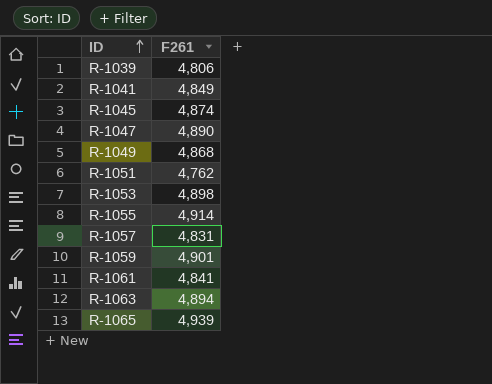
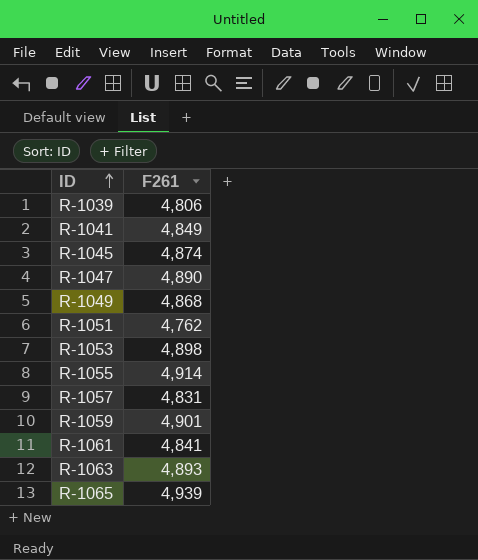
R-1063 | F261: 4,894 -> 4,893

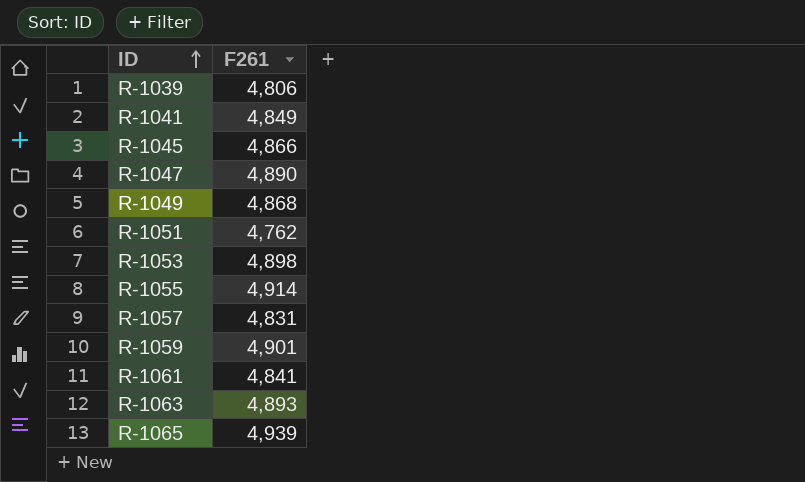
R-1045 | F261: 4,874 -> 4,866

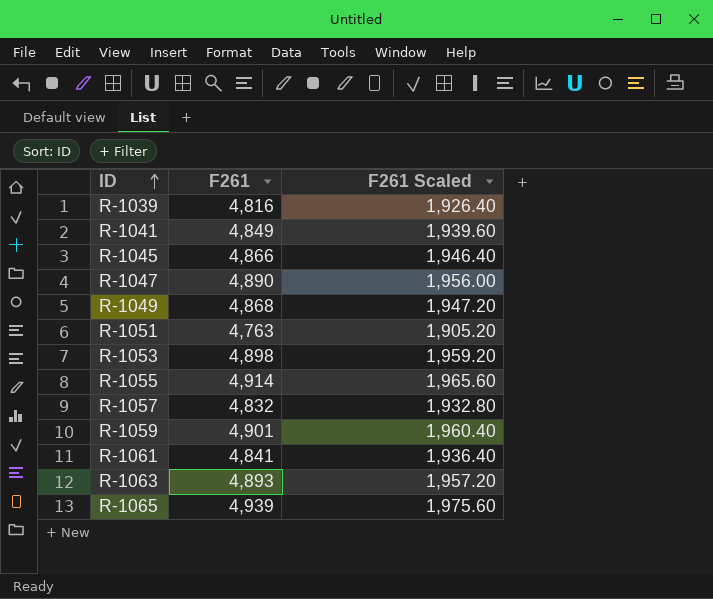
column F261 Scaled | formula: none -> [F261] * 0.4
R-1039 | F261: 4,806 -> 4,816
R-1051 | F261: 4,762 -> 4,763
R-1057 | F261: 4,831 -> 4,832

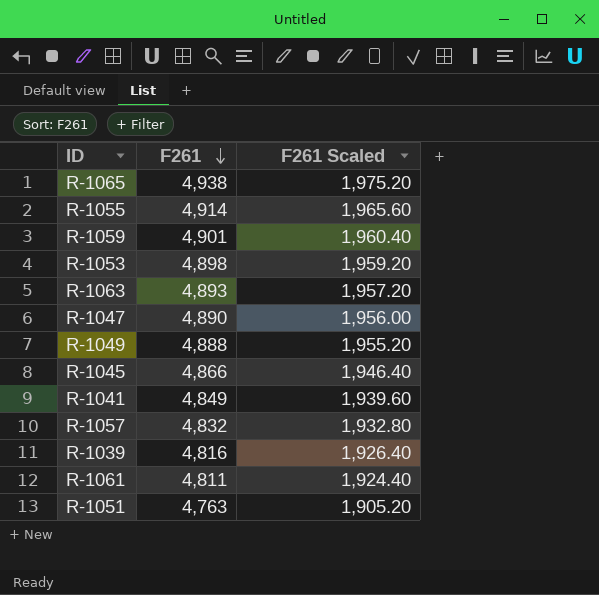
row order: ID ascending -> F261 descending
R-1065 | F261: 4,939 -> 4,938
R-1065 | F261 Scaled: 1,975.60 -> 1,975.20
R-1049 | F261: 4,868 -> 4,888
R-1049 | F261 Scaled: 1,947.20 -> 1,955.20
R-1061 | F261: 4,841 -> 4,811
R-1061 | F261 Scaled: 1,936.40 -> 1,924.40

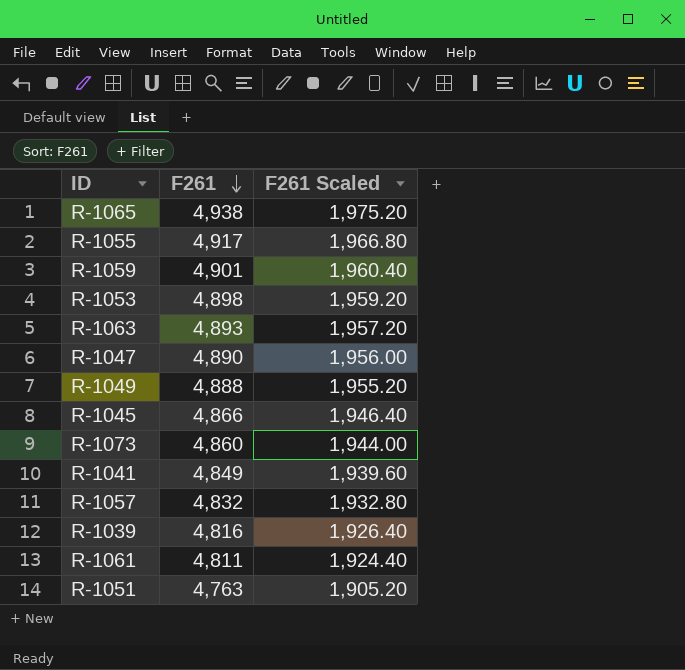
R-1055 | F261: 4,914 -> 4,917
R-1055 | F261 Scaled: 1,965.60 -> 1,966.80
row R-1073: none -> 4,860 | 1,944.00

